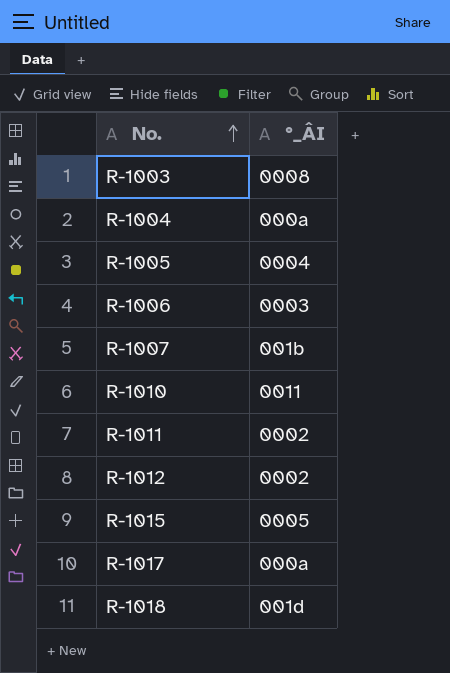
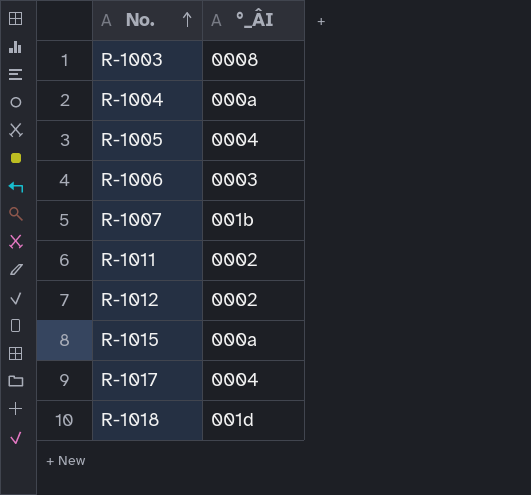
row R-1010: 0011 -> none
R-1015 | °_ÂI: 0005 -> 000a
R-1017 | °_ÂI: 000a -> 0004

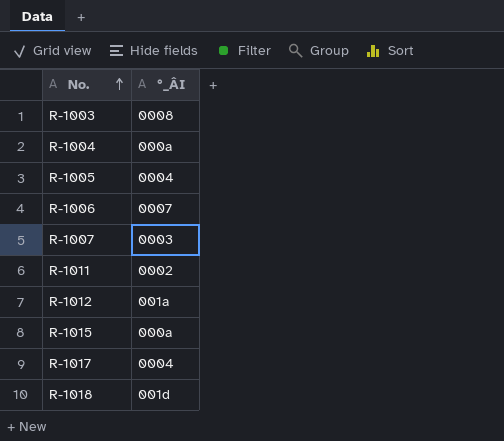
R-1006 | °_ÂI: 0003 -> 0007
R-1007 | °_ÂI: 001b -> 0003
R-1012 | °_ÂI: 0002 -> 001a

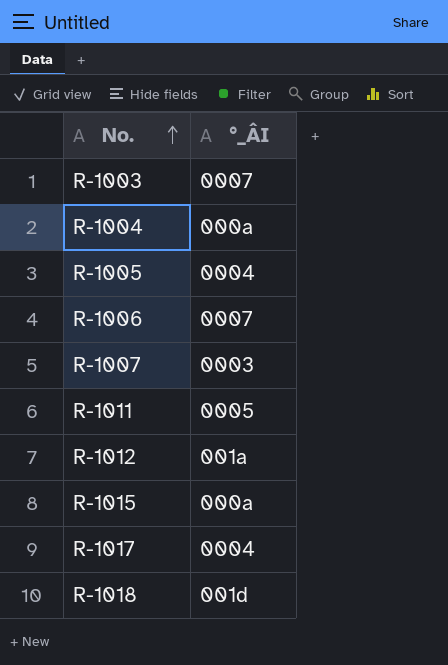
R-1003 | °_ÂI: 0008 -> 0007
R-1011 | °_ÂI: 0002 -> 0005

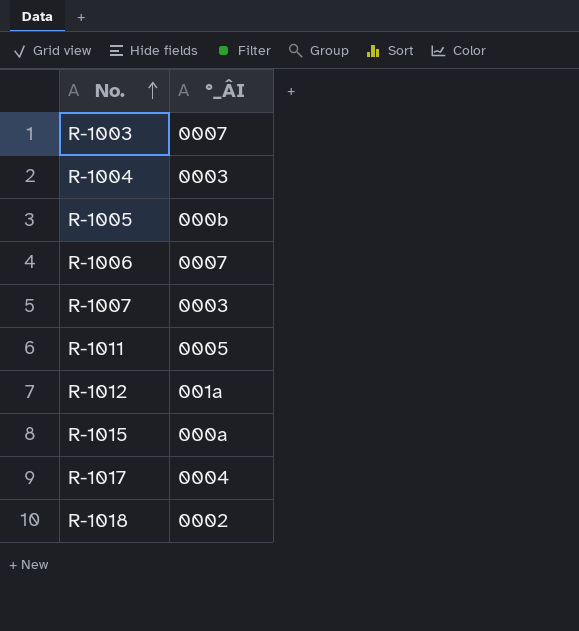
R-1004 | °_ÂI: 000a -> 0003
R-1005 | °_ÂI: 0004 -> 000b
R-1018 | °_ÂI: 001d -> 0002

